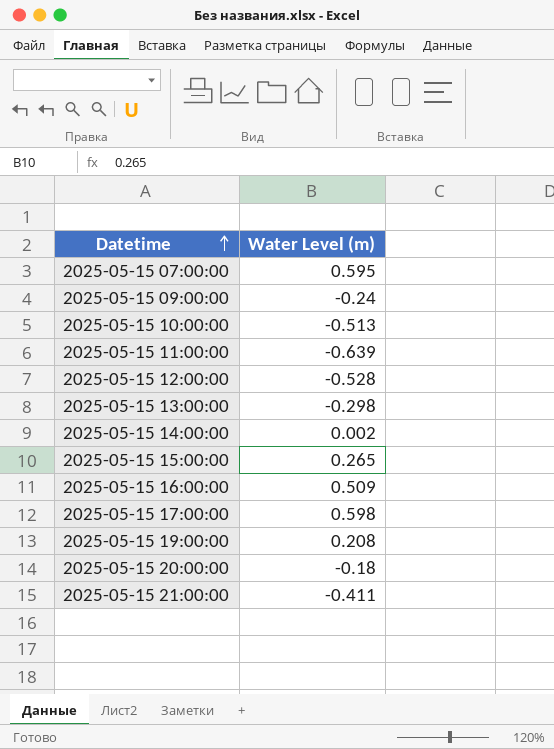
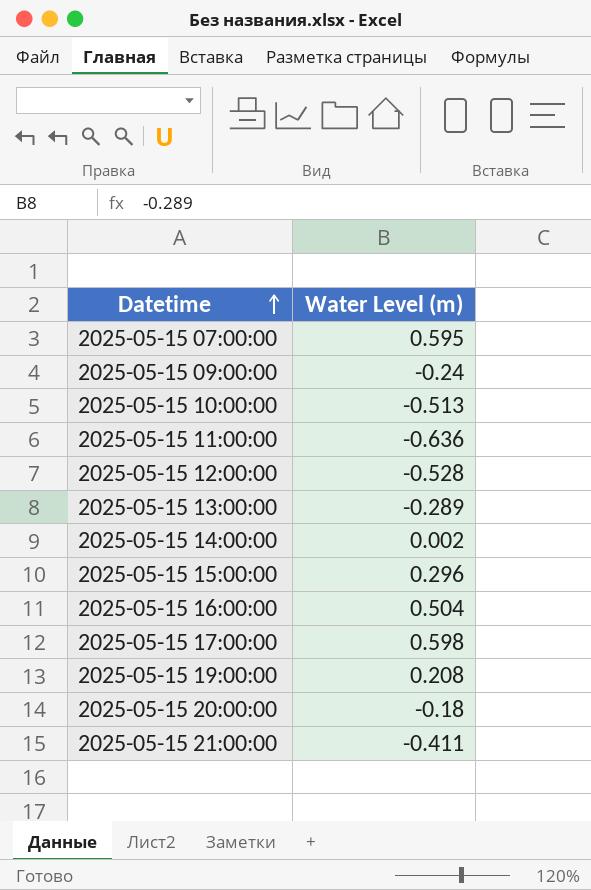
2025-05-15 11:00:00 | Water Level (m): -0.639 -> -0.636
2025-05-15 13:00:00 | Water Level (m): -0.298 -> -0.289
2025-05-15 15:00:00 | Water Level (m): 0.265 -> 0.296
2025-05-15 16:00:00 | Water Level (m): 0.509 -> 0.504

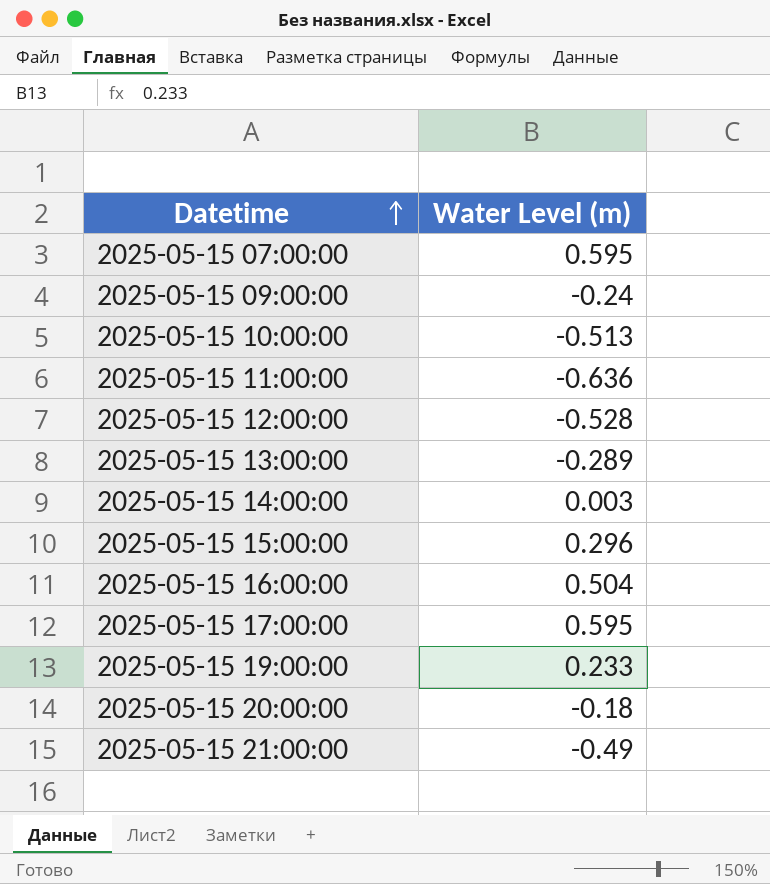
2025-05-15 14:00:00 | Water Level (m): 0.002 -> 0.003
2025-05-15 17:00:00 | Water Level (m): 0.598 -> 0.595
2025-05-15 19:00:00 | Water Level (m): 0.208 -> 0.233
2025-05-15 21:00:00 | Water Level (m): -0.411 -> -0.49

